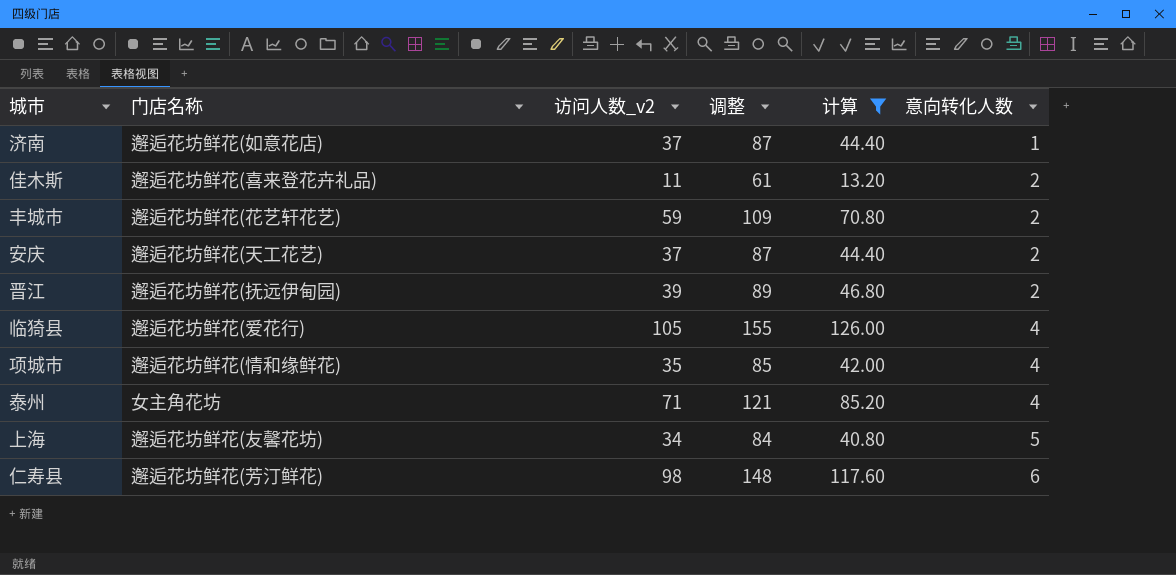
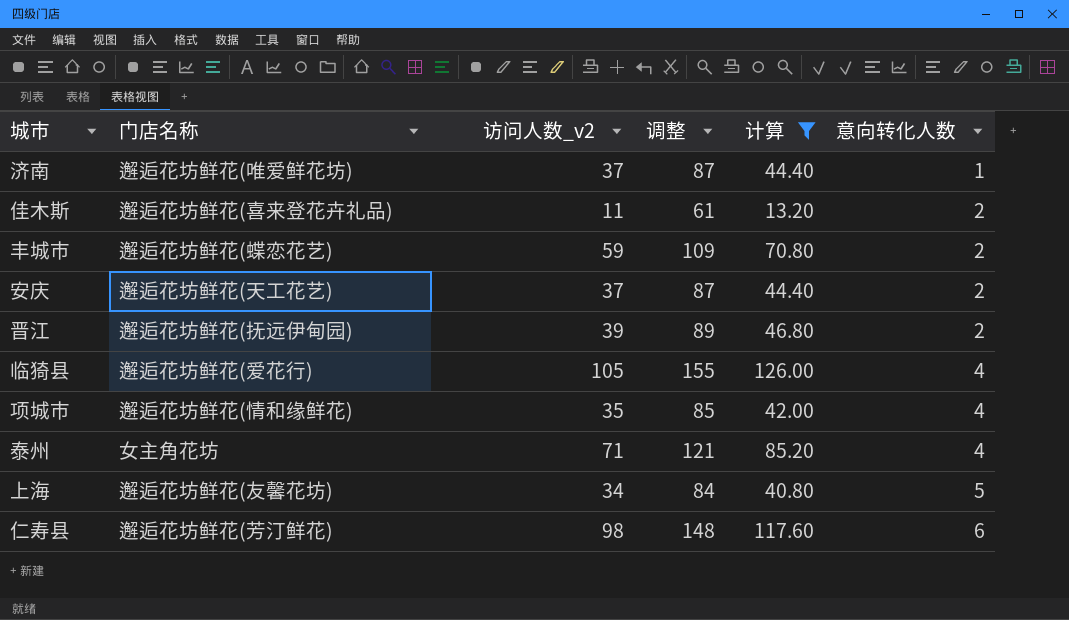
济南 | 门店名称: 邂逅花坊鲜花(如意花店) -> 邂逅花坊鲜花(唯爱鲜花坊)
丰城市 | 门店名称: 邂逅花坊鲜花(花艺轩花艺) -> 邂逅花坊鲜花(蝶恋花艺)

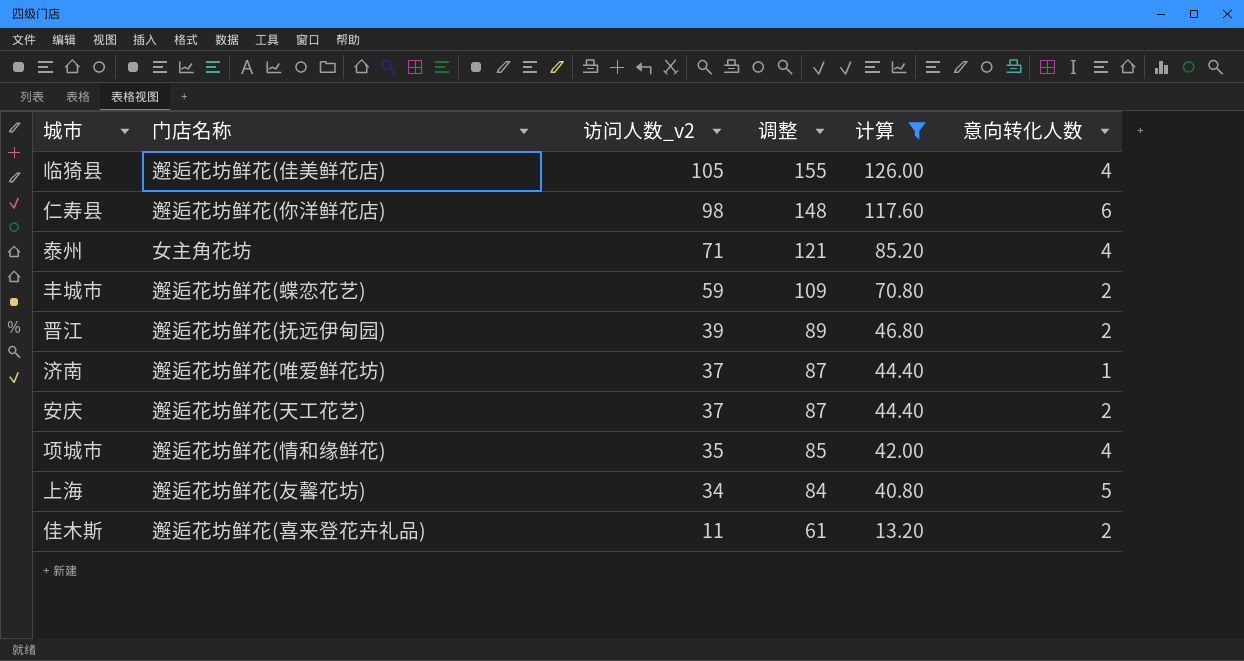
row order: 意向转化人数 ascending -> 访问人数_v2 descending
临猗县 | 门店名称: 邂逅花坊鲜花(爱花行) -> 邂逅花坊鲜花(佳美鲜花店)
仁寿县 | 门店名称: 邂逅花坊鲜花(芳汀鲜花) -> 邂逅花坊鲜花(你洋鲜花店)

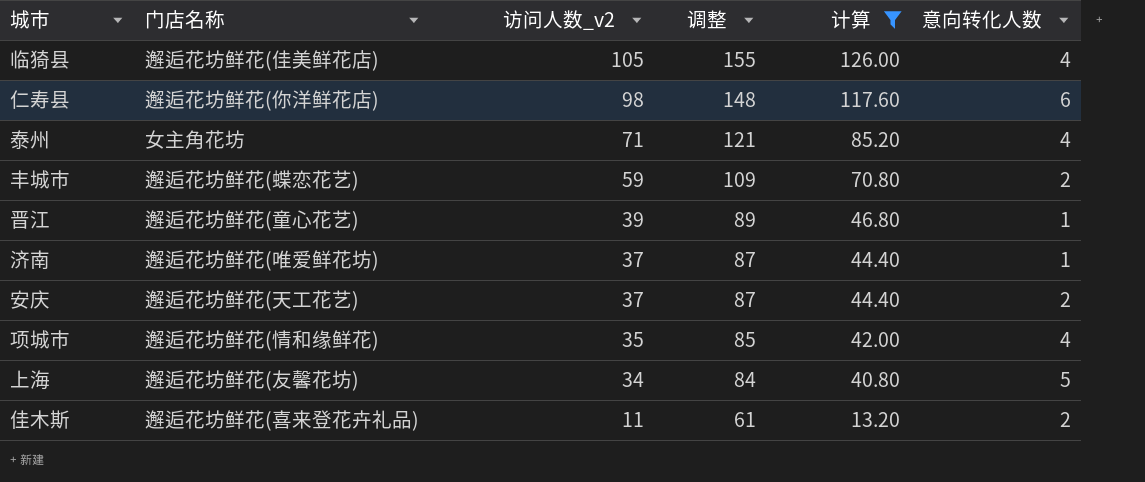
晋江 | 门店名称: 邂逅花坊鲜花(抚远伊甸园) -> 邂逅花坊鲜花(童心花艺)
晋江 | 意向转化人数: 2 -> 1

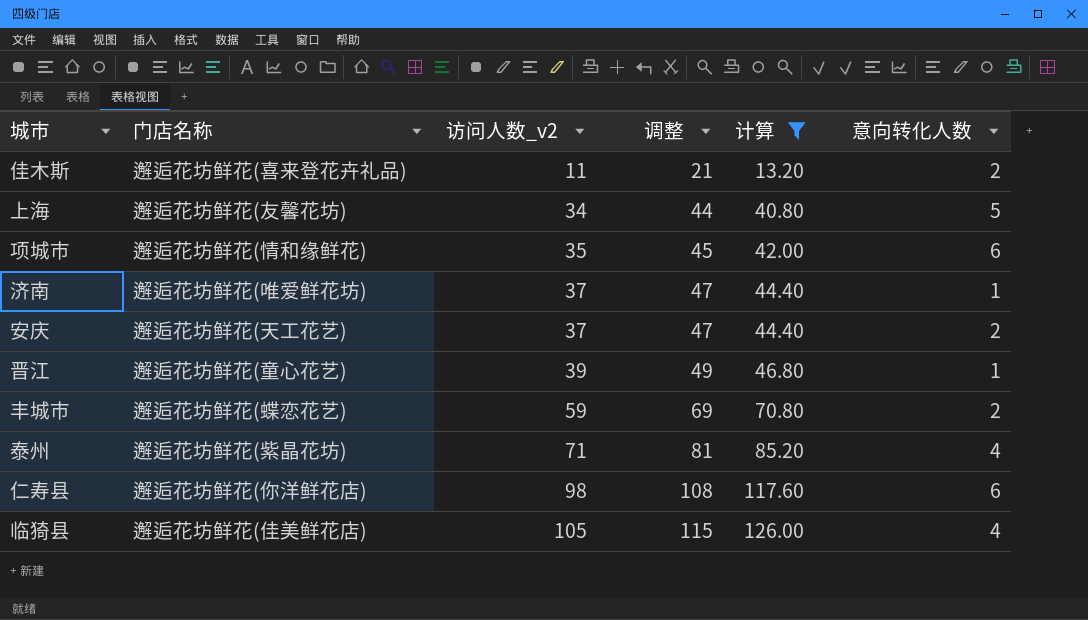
row order: 访问人数_v2 descending -> 访问人数_v2 ascending
column 调整 | formula: [访问人数_v2] + 50 -> [访问人数_v2] + 10
项城市 | 意向转化人数: 4 -> 6
泰州 | 门店名称: 女主角花坊 -> 邂逅花坊鲜花(紫晶花坊)

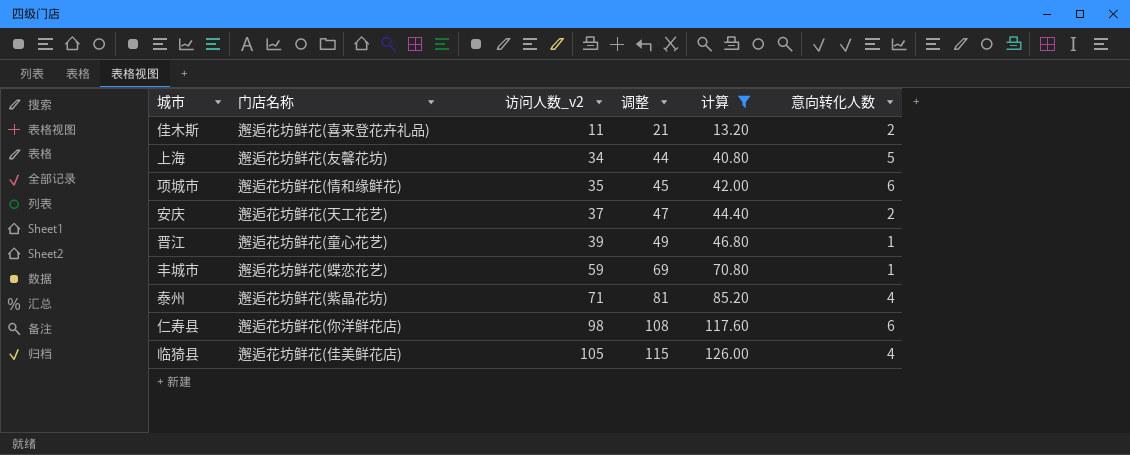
row 济南: 邂逅花坊鲜花(唯爱鲜花坊) | 37 | 47 | 44.40 | 1 -> none
丰城市 | 意向转化人数: 2 -> 1

